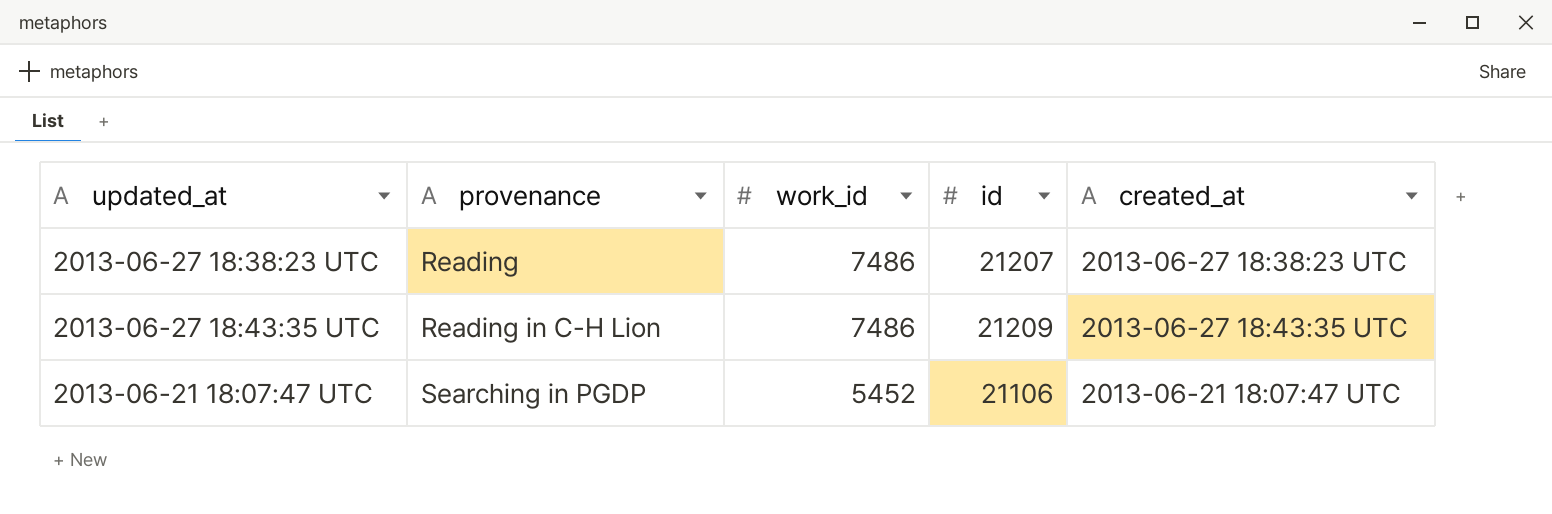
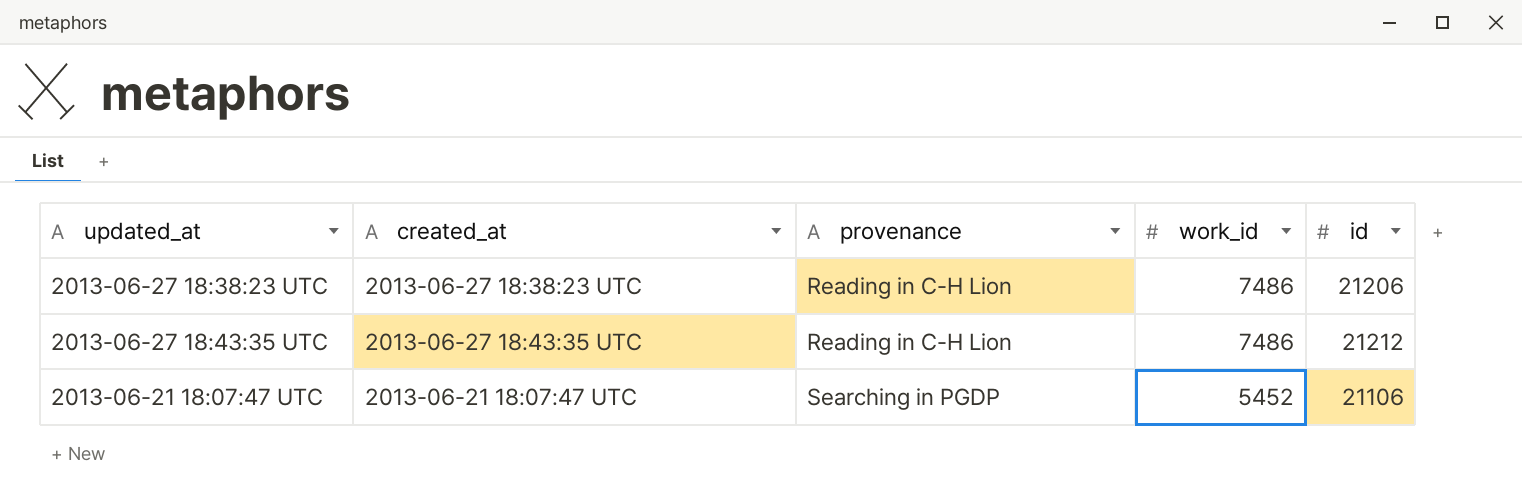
column created_at | position: 5 -> 2
2013-06-27 18:38:23 UTC | provenance: Reading -> Reading in C-H Lion
2013-06-27 18:38:23 UTC | id: 21207 -> 21206
2013-06-27 18:43:35 UTC | id: 21209 -> 21212

